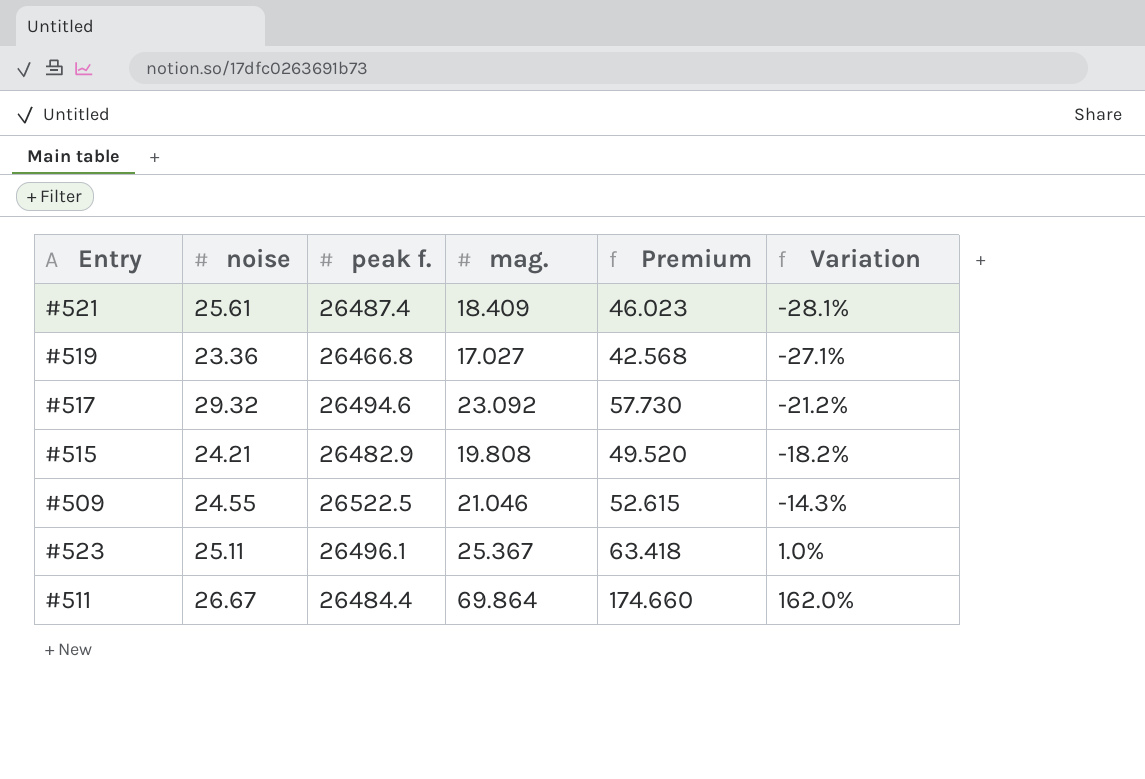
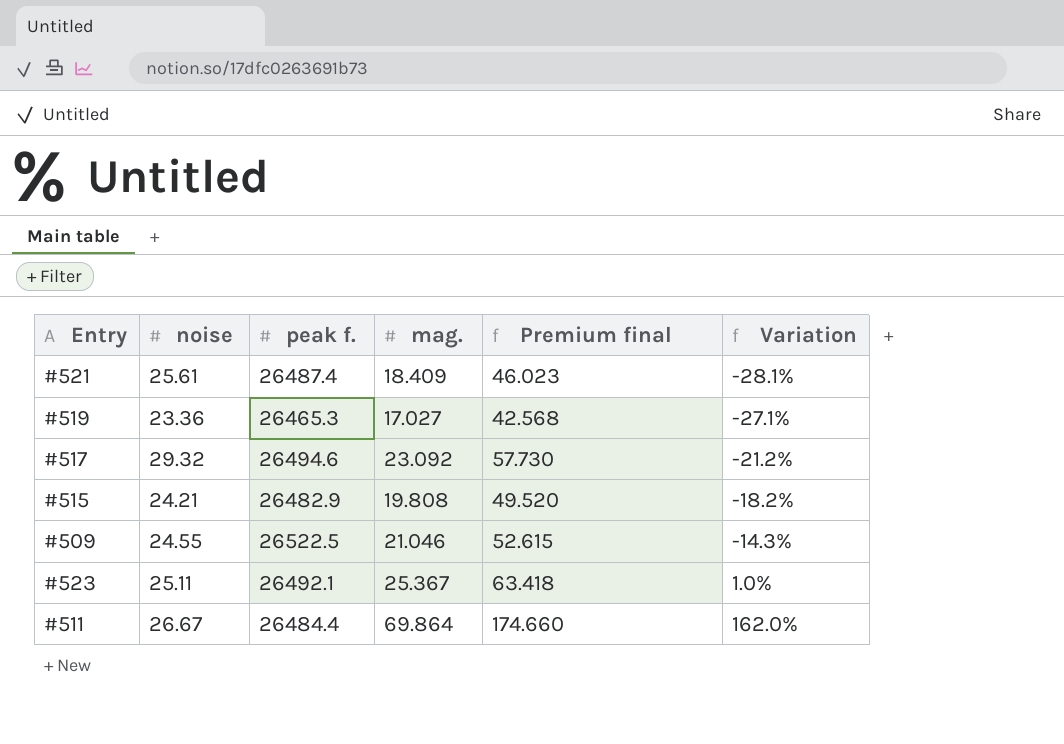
column name: Premium -> Premium final
#519 | peak f.: 26466.8 -> 26465.3
#523 | peak f.: 26496.1 -> 26492.1

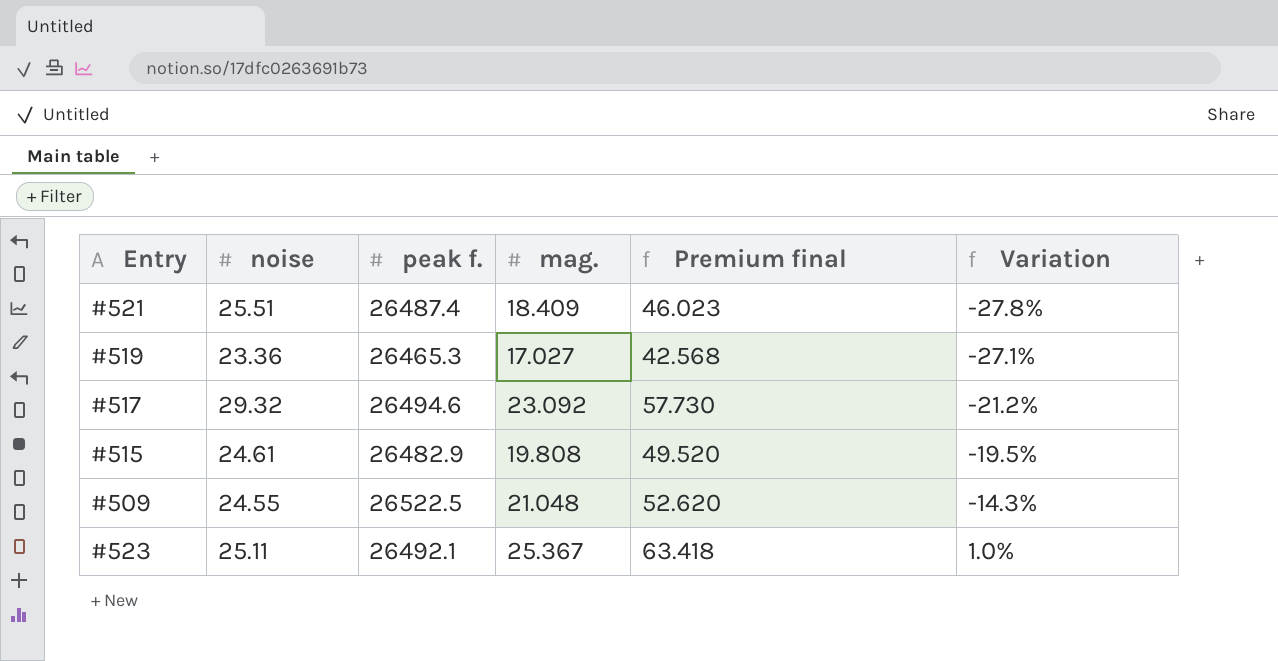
row #511: 26.67 | 26484.4 | 69.864 | 174.660 | 162.0% -> none
#521 | noise: 25.61 -> 25.51
#521 | Variation: -28.1% -> -27.8%
#515 | noise: 24.21 -> 24.61
#515 | Variation: -18.2% -> -19.5%
#509 | mag.: 21.046 -> 21.048
#509 | Premium final: 52.615 -> 52.620

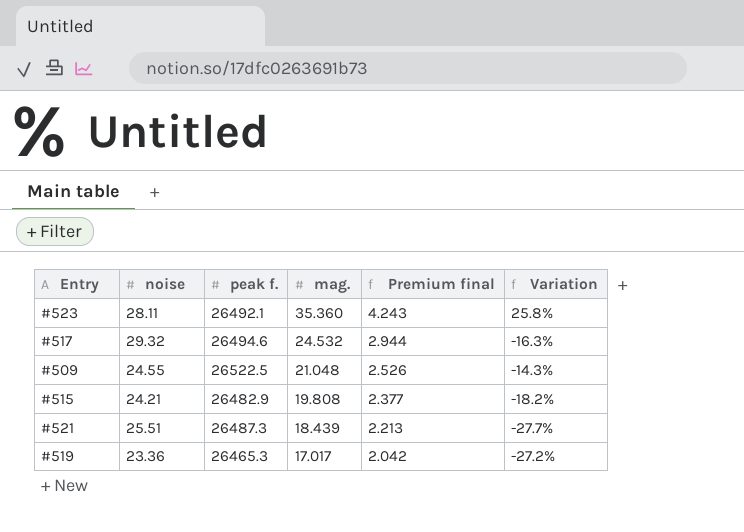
row order: Variation ascending -> mag. descending
column Premium final | formula: [mag.] * 2.5 -> [mag.] * 0.12
#523 | noise: 25.11 -> 28.11
#523 | mag.: 25.367 -> 35.360
#523 | Variation: 1.0% -> 25.8%
#517 | mag.: 23.092 -> 24.532
#517 | Variation: -21.2% -> -16.3%
#515 | noise: 24.61 -> 24.21
#515 | Variation: -19.5% -> -18.2%
#521 | peak f.: 26487.4 -> 26487.3
#521 | mag.: 18.409 -> 18.439
#521 | Variation: -27.8% -> -27.7%
#519 | mag.: 17.027 -> 17.017
#519 | Variation: -27.1% -> -27.2%

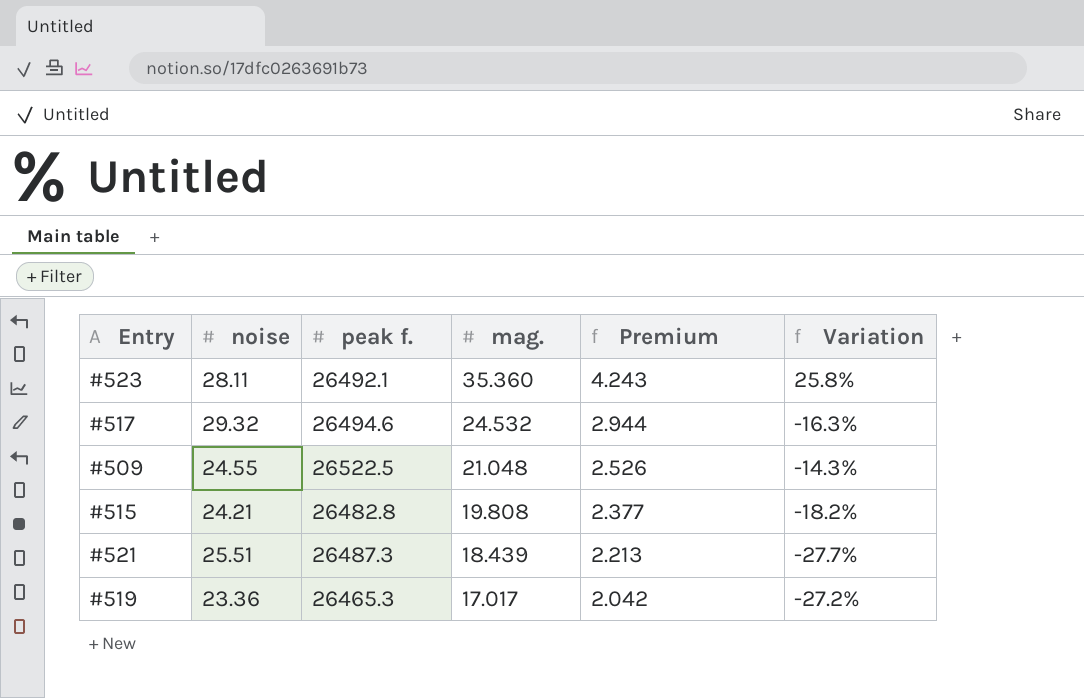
column name: Premium final -> Premium
#515 | peak f.: 26482.9 -> 26482.8

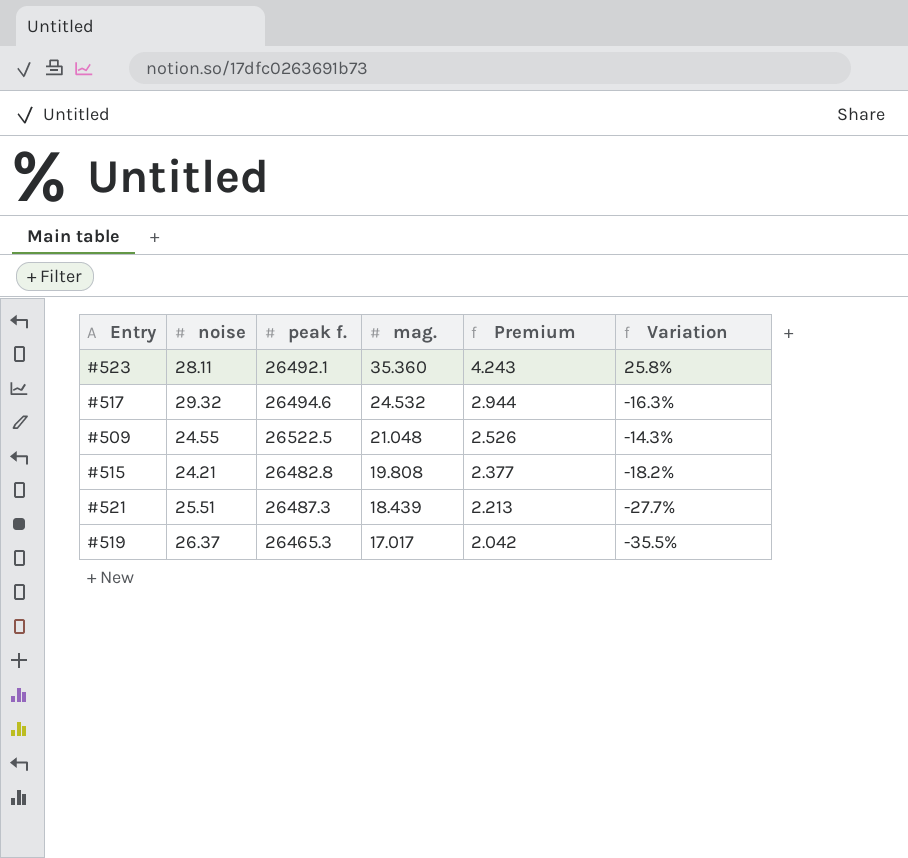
#519 | noise: 23.36 -> 26.37
#519 | Variation: -27.2% -> -35.5%

